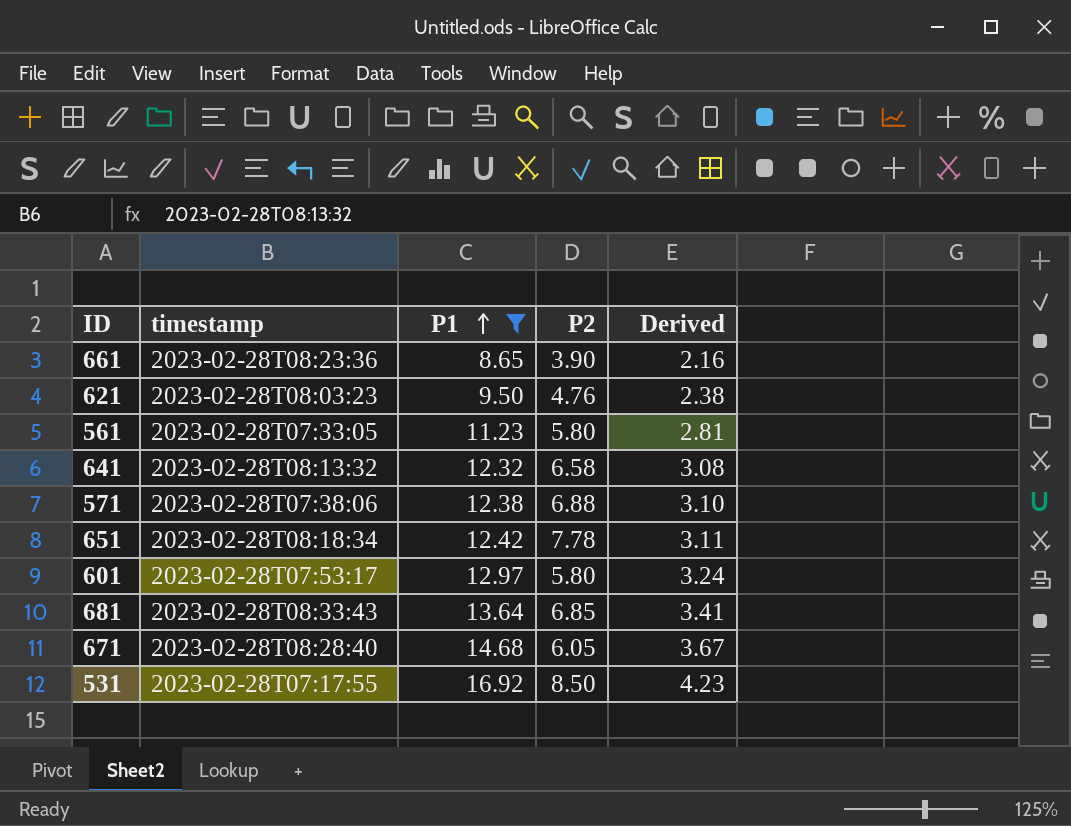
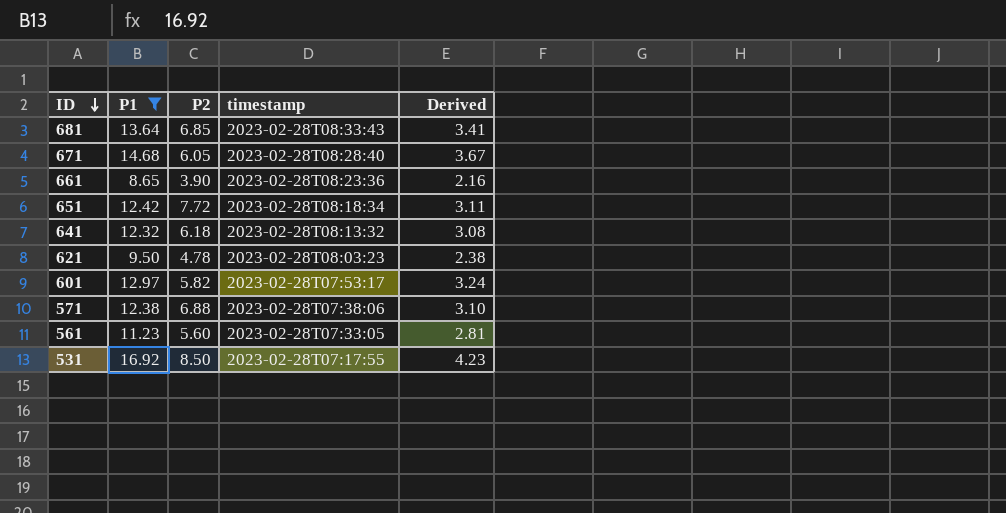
row order: P1 ascending -> ID descending
column timestamp | position: 2 -> 4
651 | P2: 7.78 -> 7.72
641 | P2: 6.58 -> 6.18
621 | P2: 4.76 -> 4.78
601 | P2: 5.80 -> 5.82
561 | P2: 5.80 -> 5.60

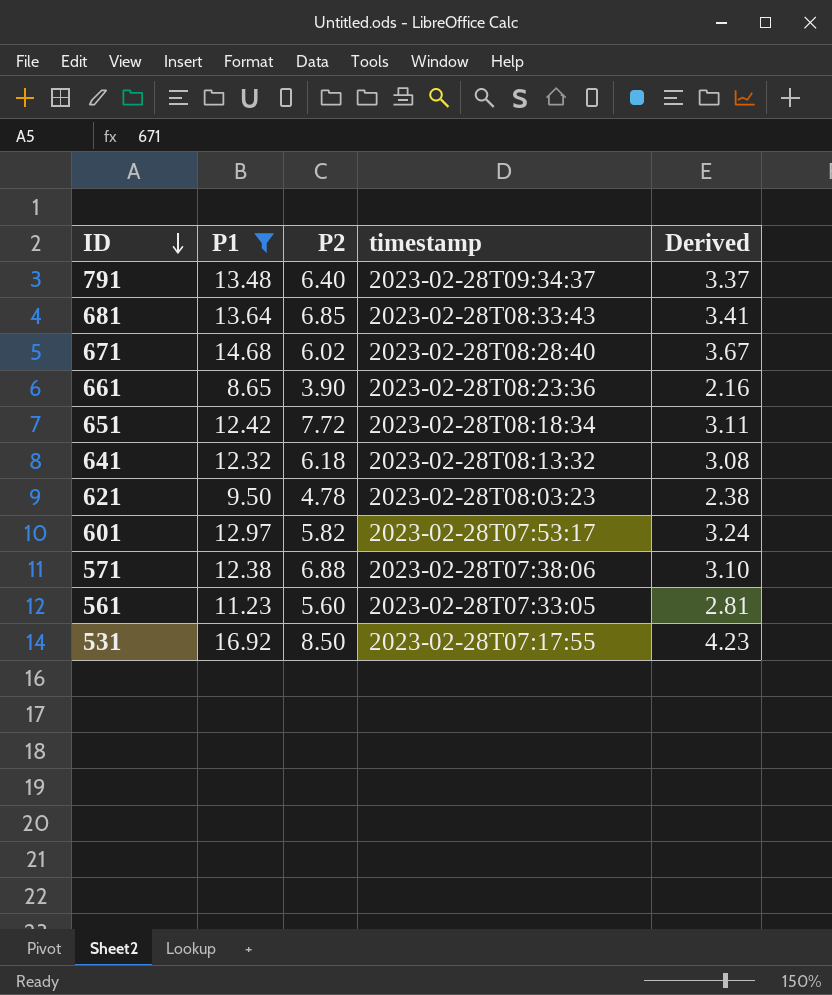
row 791: none -> 13.48 | 6.40 | 2023-02-28T09:34:37 | 3.37
671 | P2: 6.05 -> 6.02

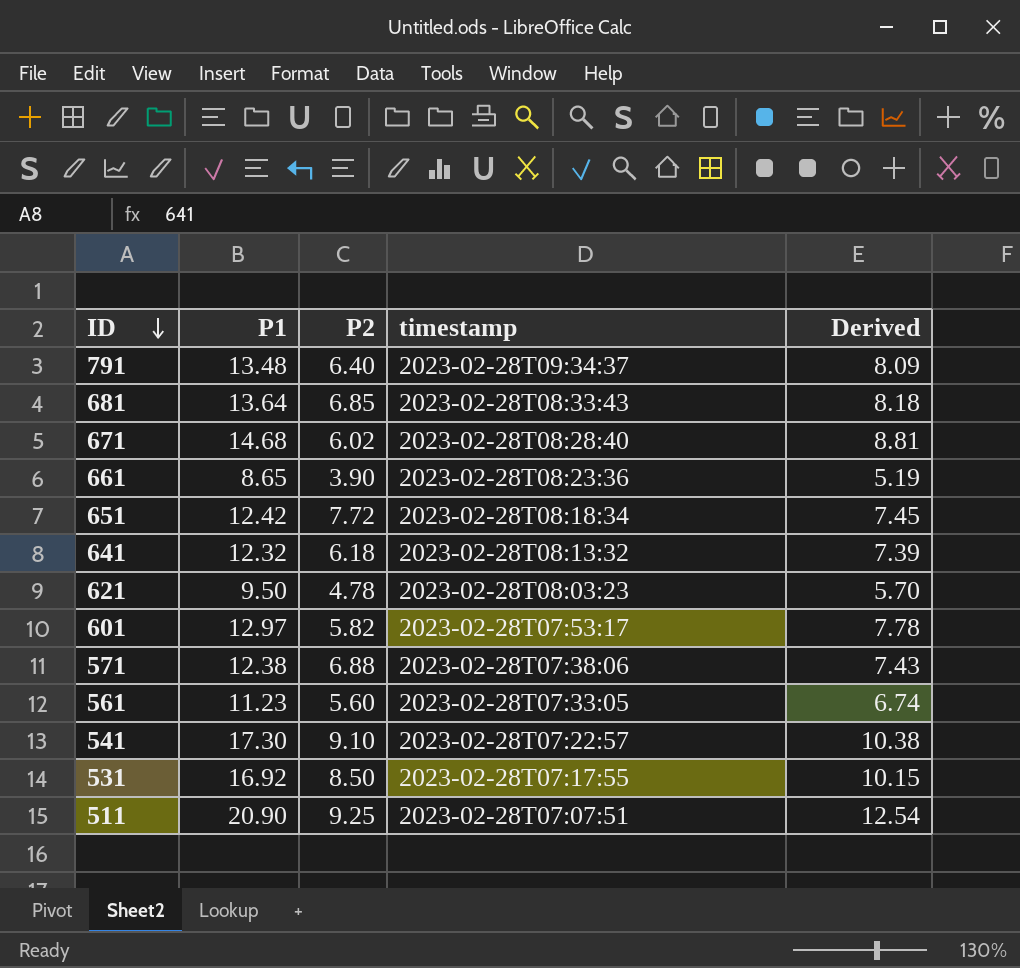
filter: P1 <= 16.92 -> none
column Derived | formula: [P1] * 0.25 -> [P1] * 0.6

